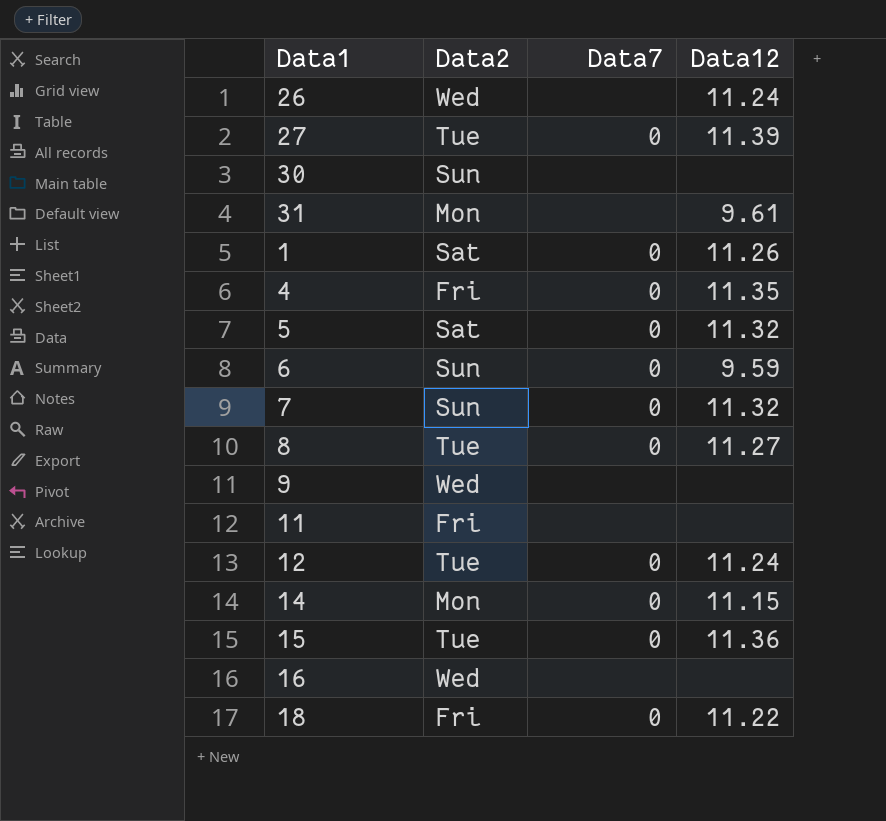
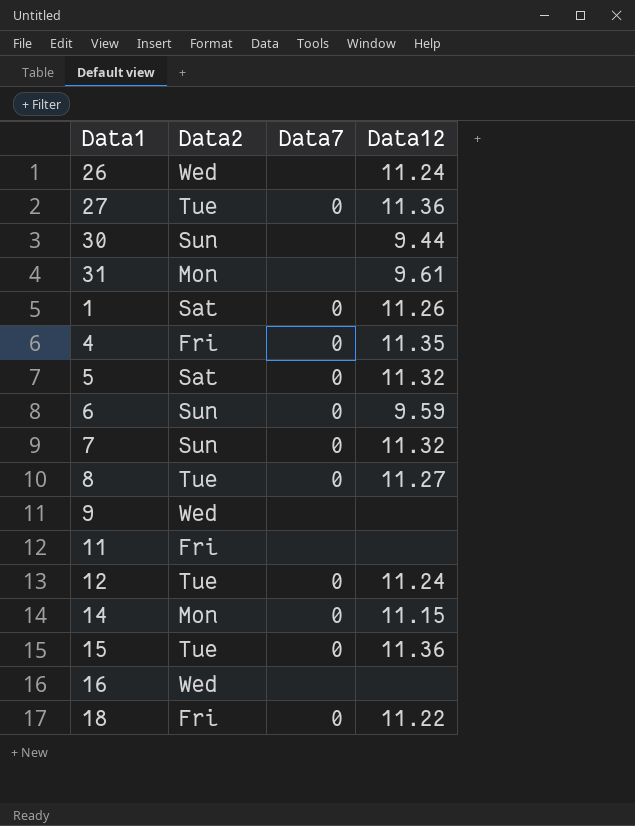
27 | Data12: 11.39 -> 11.36
30 | Data12: none -> 9.44

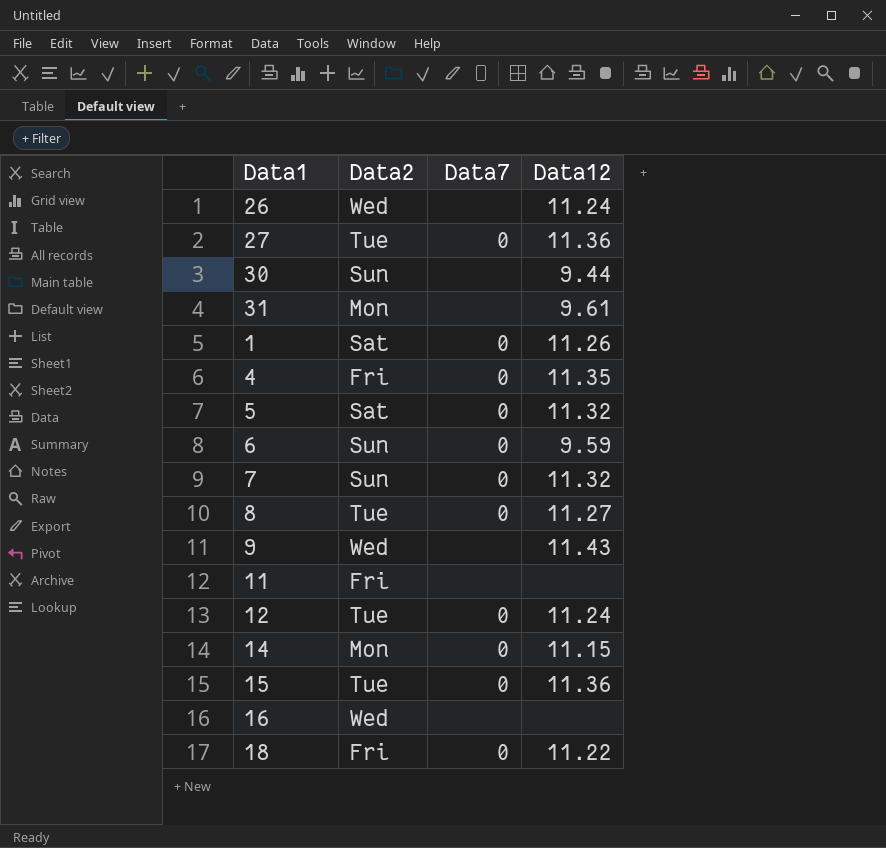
9 | Data12: none -> 11.43

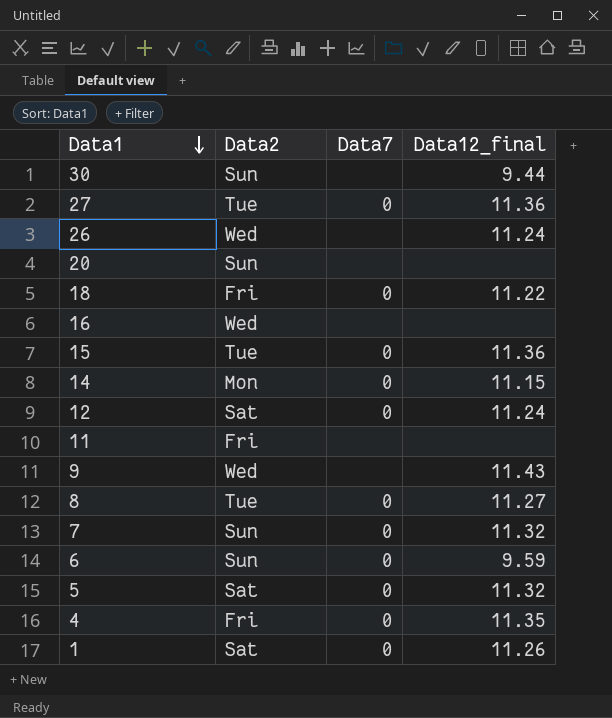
row order: none -> Data1 descending
column name: Data12 -> Data12_final
row 31: Mon | none | 9.61 -> none
row 20: none -> Sun | none | none
12 | Data2: Tue -> Sat

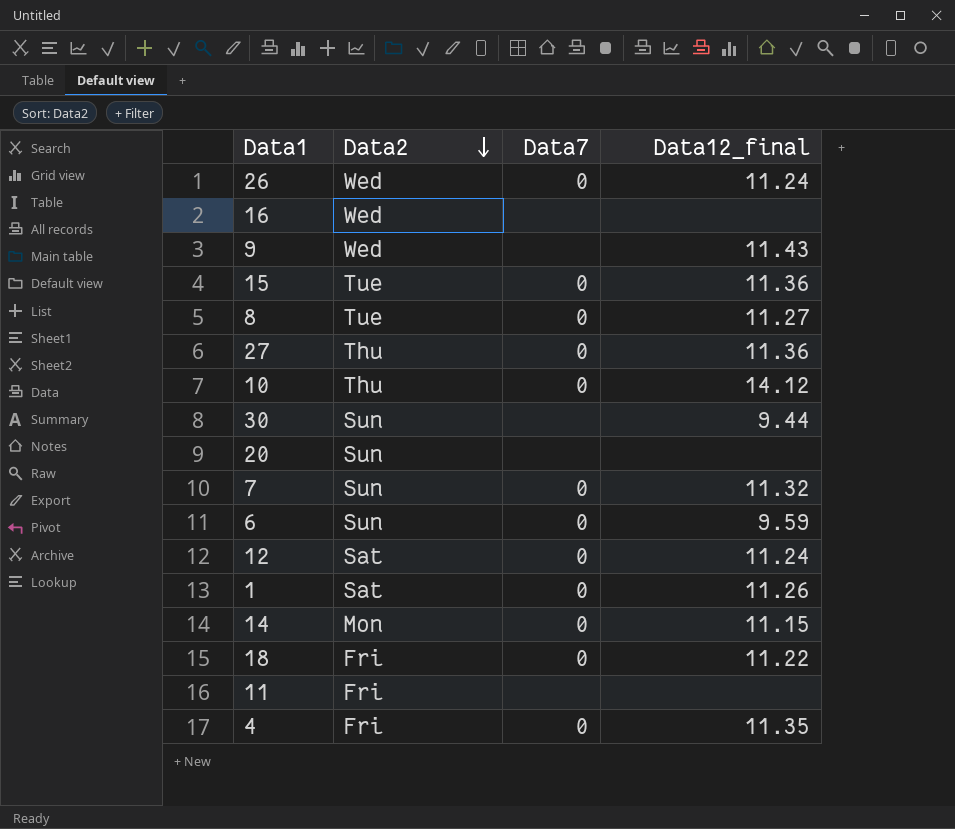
row order: Data1 descending -> Data2 descending
row 5: Sat | 0 | 11.32 -> none
26 | Data7: none -> 0
27 | Data2: Tue -> Thu
row 10: none -> Thu | 0 | 14.12

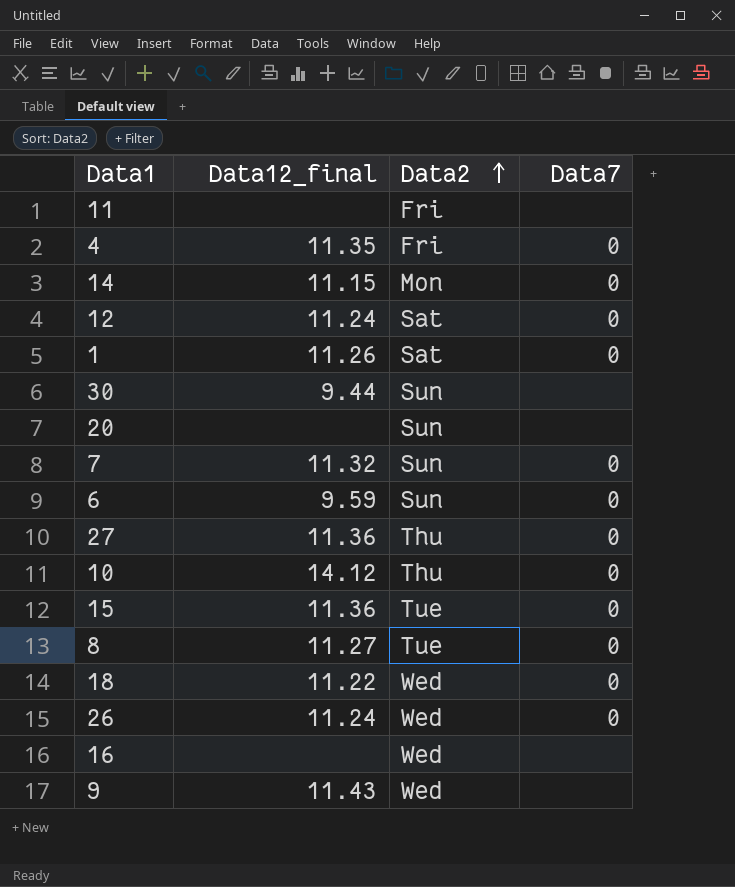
row order: Data2 descending -> Data2 ascending
column Data12_final | position: 4 -> 2
18 | Data2: Fri -> Wed

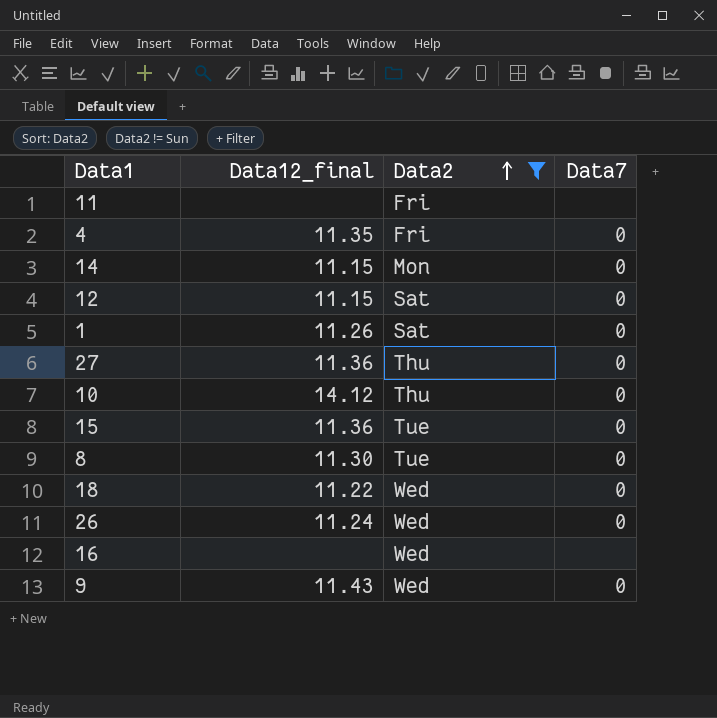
filter: none -> Data2 != Sun
12 | Data12_final: 11.24 -> 11.15
8 | Data12_final: 11.27 -> 11.30
9 | Data7: none -> 0

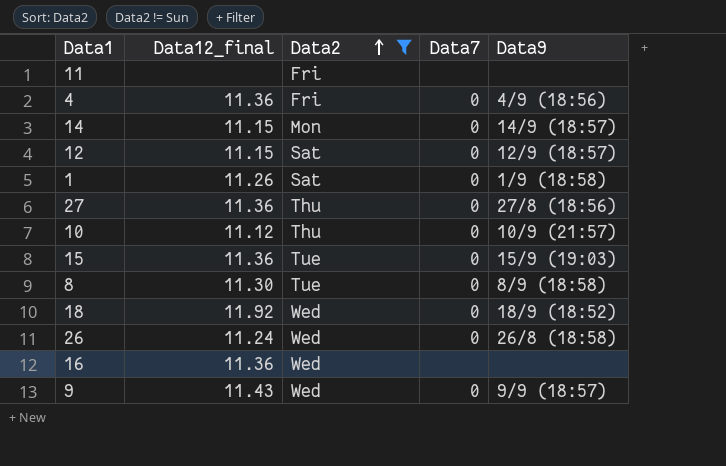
column Data9 | position: none -> 5
4 | Data12_final: 11.35 -> 11.36
10 | Data12_final: 14.12 -> 11.12
18 | Data12_final: 11.22 -> 11.92
16 | Data12_final: none -> 11.36

